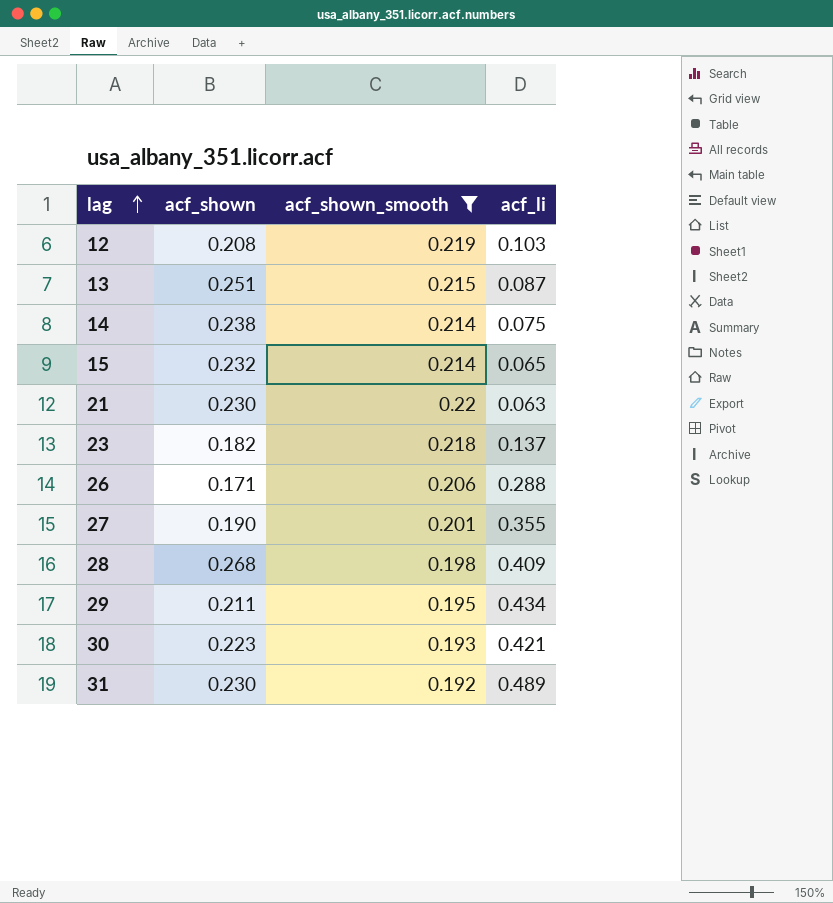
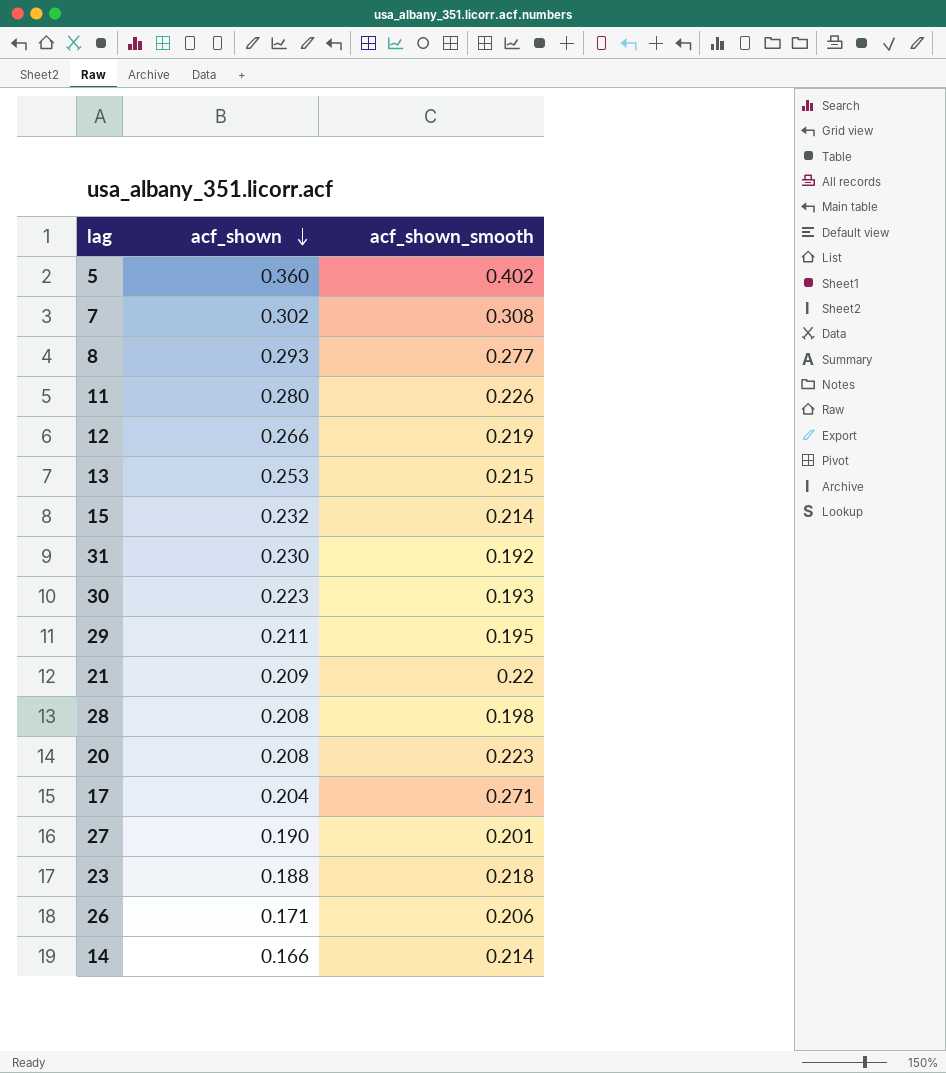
filter: acf_shown_smooth <= 0.22 -> none
row order: lag ascending -> acf_shown descending
column acf_li | position: 4 -> none
12 | acf_shown: 0.208 -> 0.266
13 | acf_shown: 0.251 -> 0.253
21 | acf_shown: 0.230 -> 0.209
28 | acf_shown: 0.268 -> 0.208
23 | acf_shown: 0.182 -> 0.188
14 | acf_shown: 0.238 -> 0.166

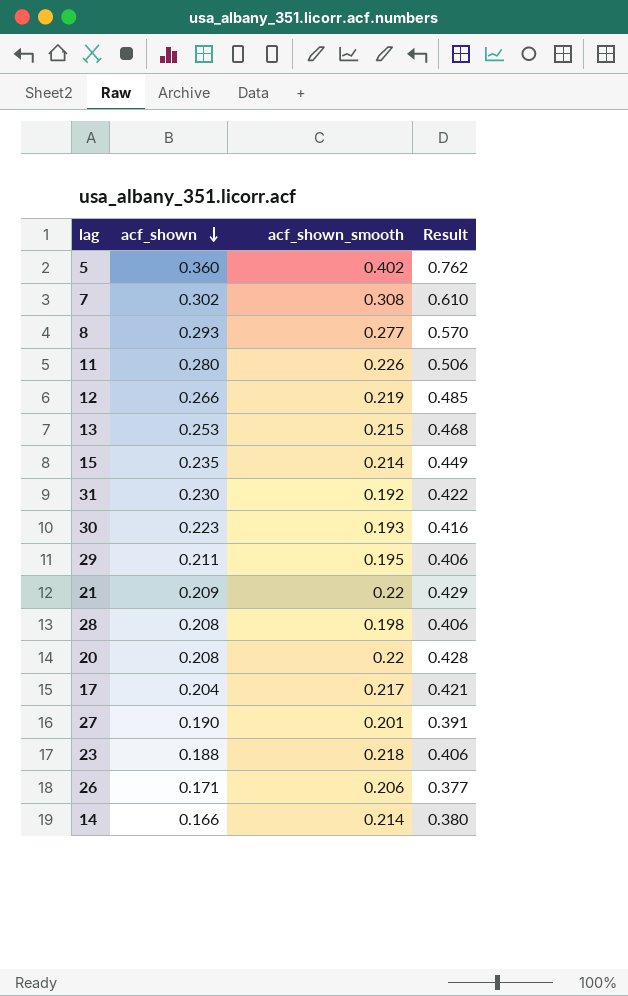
column Result | formula: none -> [acf_shown] + [acf_shown_smooth]
15 | acf_shown: 0.232 -> 0.235
20 | acf_shown_smooth: 0.223 -> 0.22
17 | acf_shown_smooth: 0.271 -> 0.217

